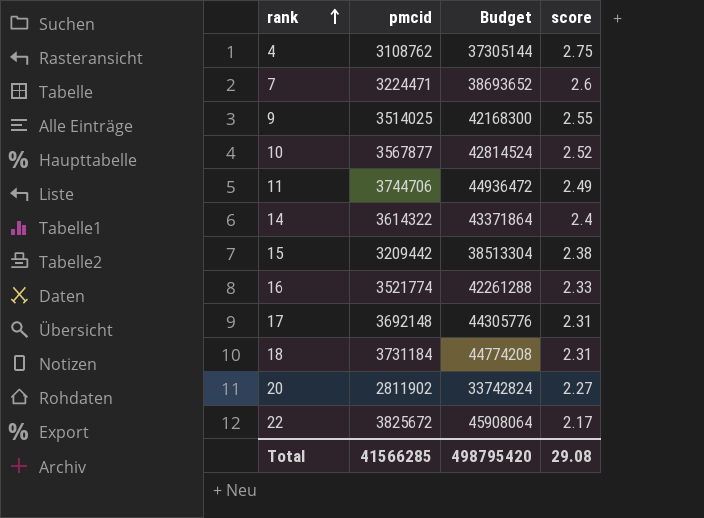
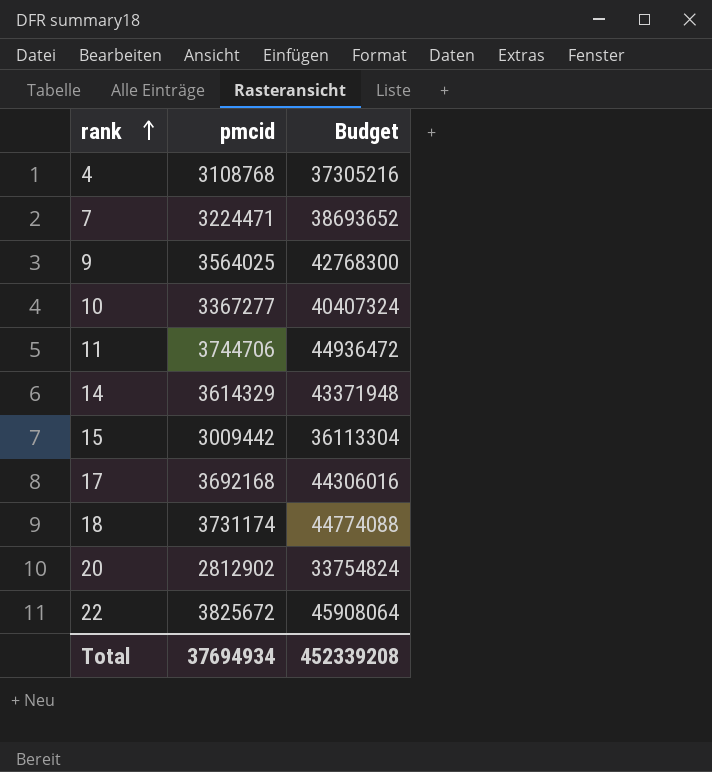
column score | position: 4 -> none
row 16: 3521774 | 42261288 | 2.33 -> none
4 | pmcid: 3108762 -> 3108768
4 | Budget: 37305144 -> 37305216
9 | pmcid: 3514025 -> 3564025
9 | Budget: 42168300 -> 42768300
10 | pmcid: 3567877 -> 3367277
10 | Budget: 42814524 -> 40407324
14 | pmcid: 3614322 -> 3614329
14 | Budget: 43371864 -> 43371948
15 | pmcid: 3209442 -> 3009442
15 | Budget: 38513304 -> 36113304
17 | pmcid: 3692148 -> 3692168
17 | Budget: 44305776 -> 44306016
18 | pmcid: 3731184 -> 3731174
18 | Budget: 44774208 -> 44774088
20 | pmcid: 2811902 -> 2812902
20 | Budget: 33742824 -> 33754824
Total | pmcid: 41566285 -> 37694934
Total | Budget: 498795420 -> 452339208

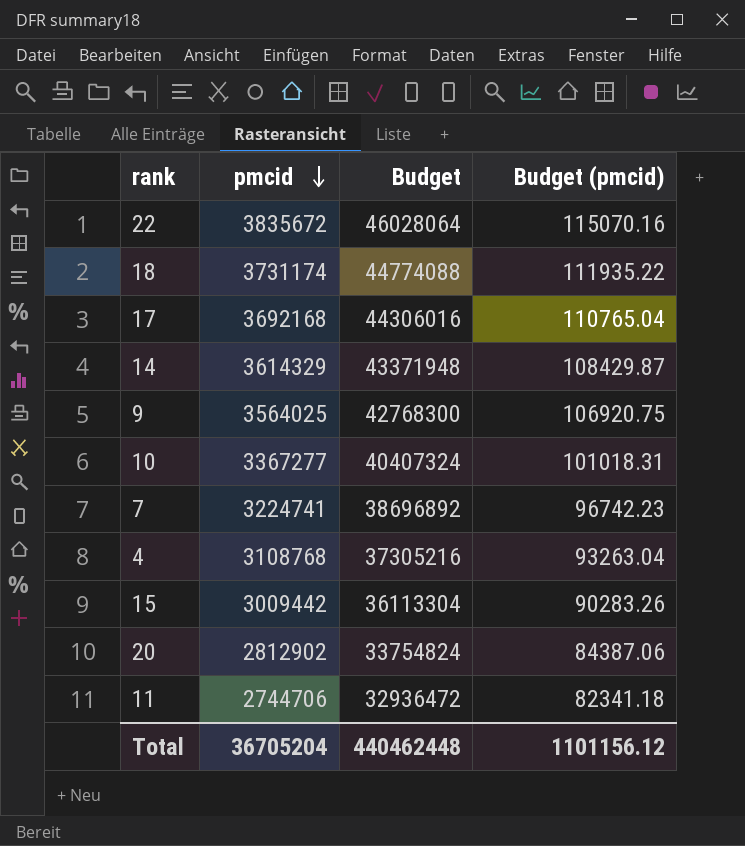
row order: rank ascending -> pmcid descending
column Budget (pmcid) | formula: none -> [pmcid] * 0.03
22 | pmcid: 3825672 -> 3835672
22 | Budget: 45908064 -> 46028064
7 | pmcid: 3224471 -> 3224741
7 | Budget: 38693652 -> 38696892
11 | pmcid: 3744706 -> 2744706
11 | Budget: 44936472 -> 32936472
Total | pmcid: 37694934 -> 36705204
Total | Budget: 452339208 -> 440462448

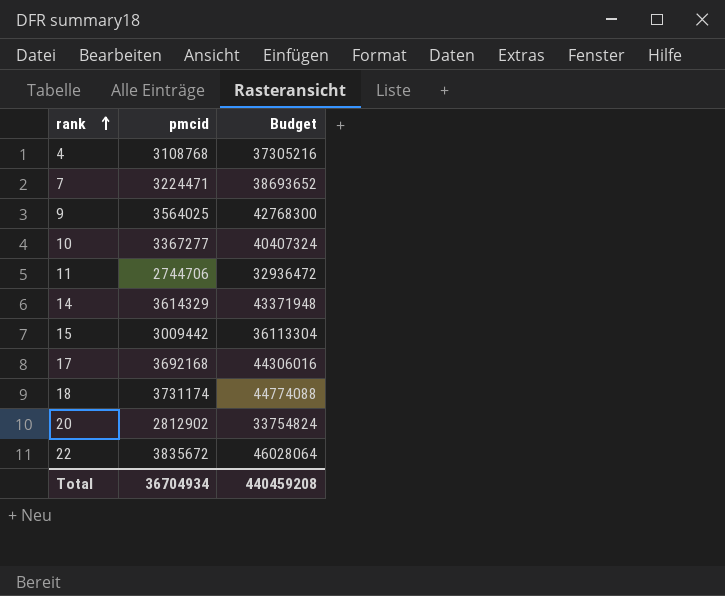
row order: pmcid descending -> rank ascending
column Budget (pmcid) | formula: [pmcid] * 0.03 -> none
7 | pmcid: 3224741 -> 3224471
7 | Budget: 38696892 -> 38693652
Total | pmcid: 36705204 -> 36704934
Total | Budget: 440462448 -> 440459208

